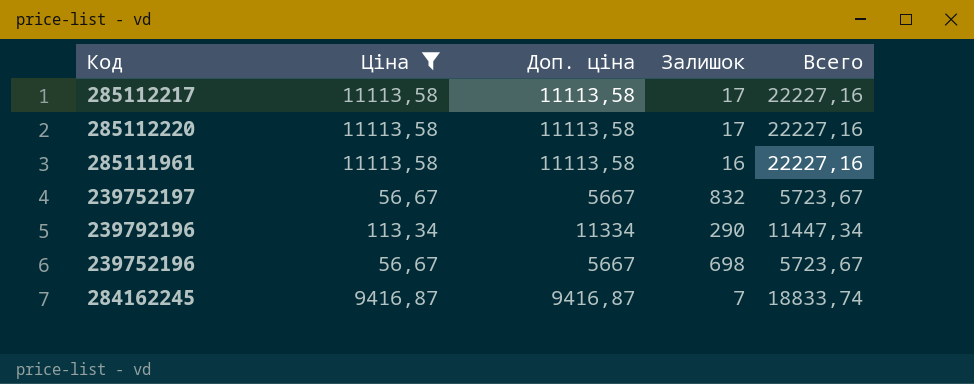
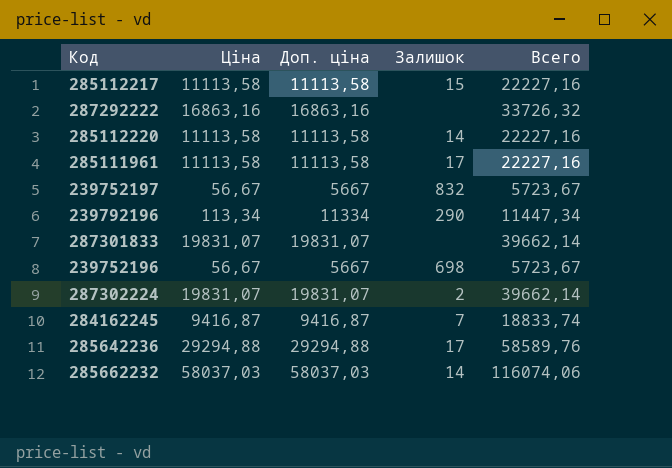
filter: Ціна <= 11113,58 -> none
285112217 | Залишок: 17 -> 15
285112220 | Залишок: 17 -> 14
285111961 | Залишок: 16 -> 17

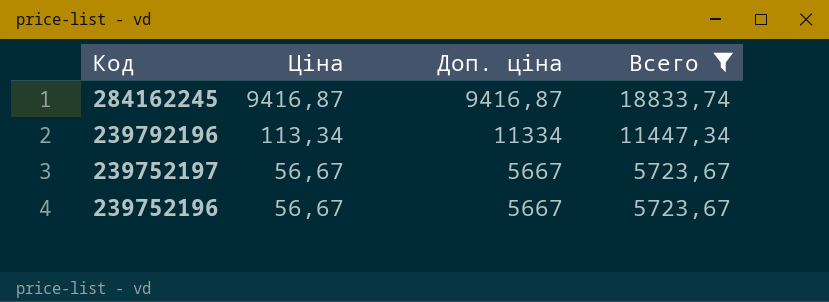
filter: none -> Всего <= 18833,74
row order: none -> Код descending
column Залишок | position: 4 -> none

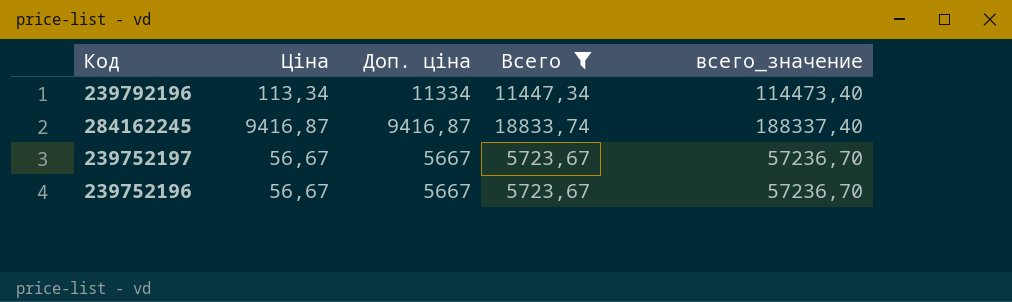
row order: Код descending -> Доп. ціна descending
column всего_значение | formula: none -> [Всего] * 10

